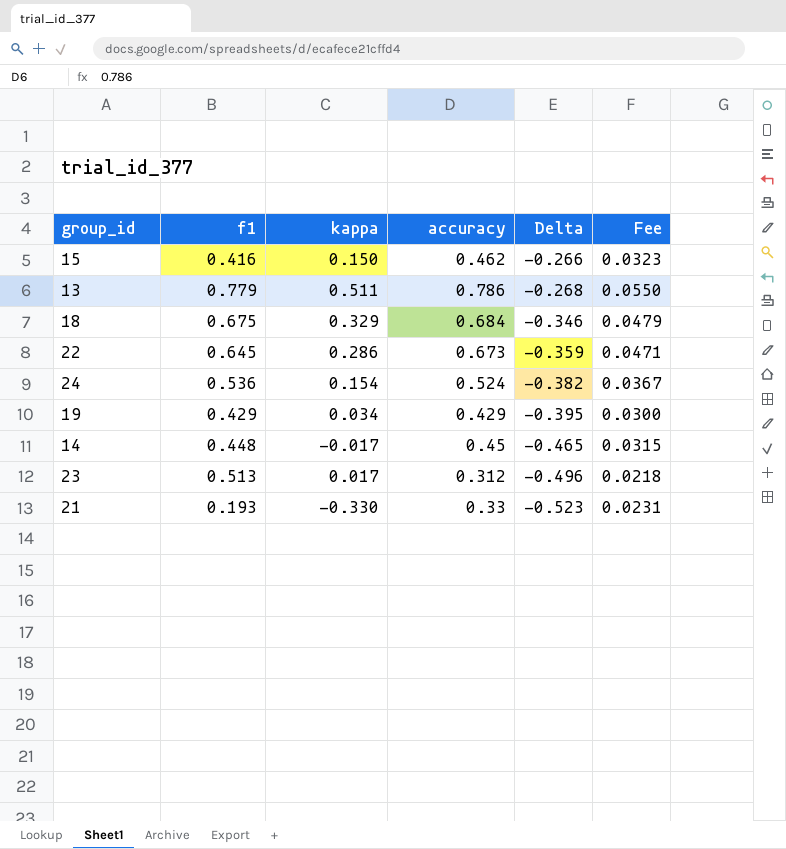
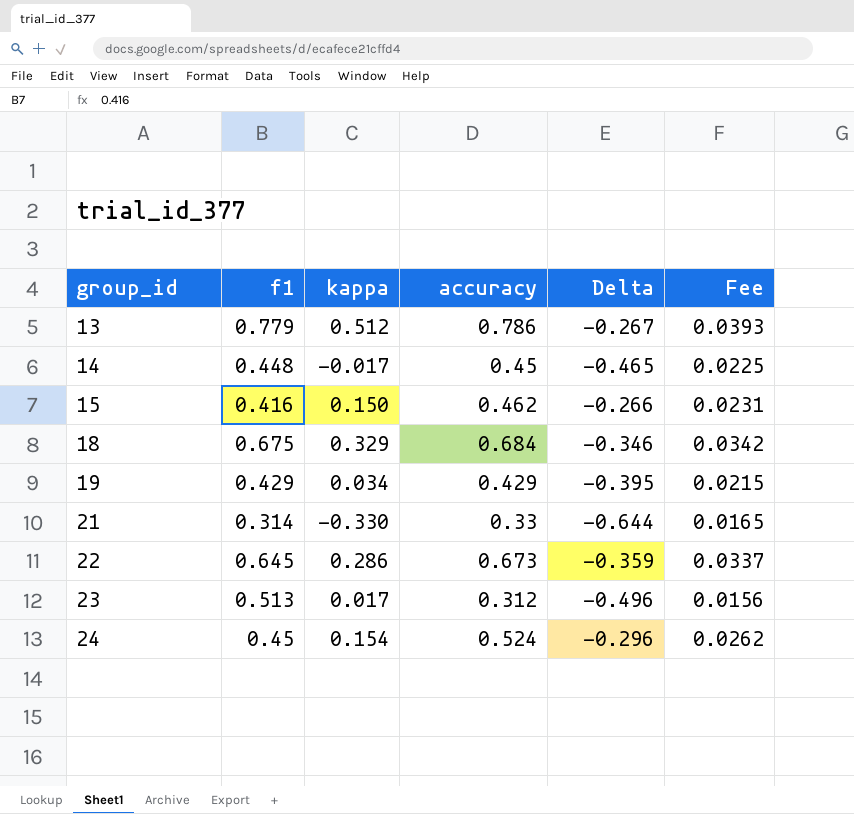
row order: Delta descending -> group_id ascending
column Fee | formula: [accuracy] * 0.07 -> [accuracy] * 0.05
13 | kappa: 0.511 -> 0.512
13 | Delta: -0.268 -> -0.267
21 | f1: 0.193 -> 0.314
21 | Delta: -0.523 -> -0.644
24 | f1: 0.536 -> 0.45
24 | Delta: -0.382 -> -0.296

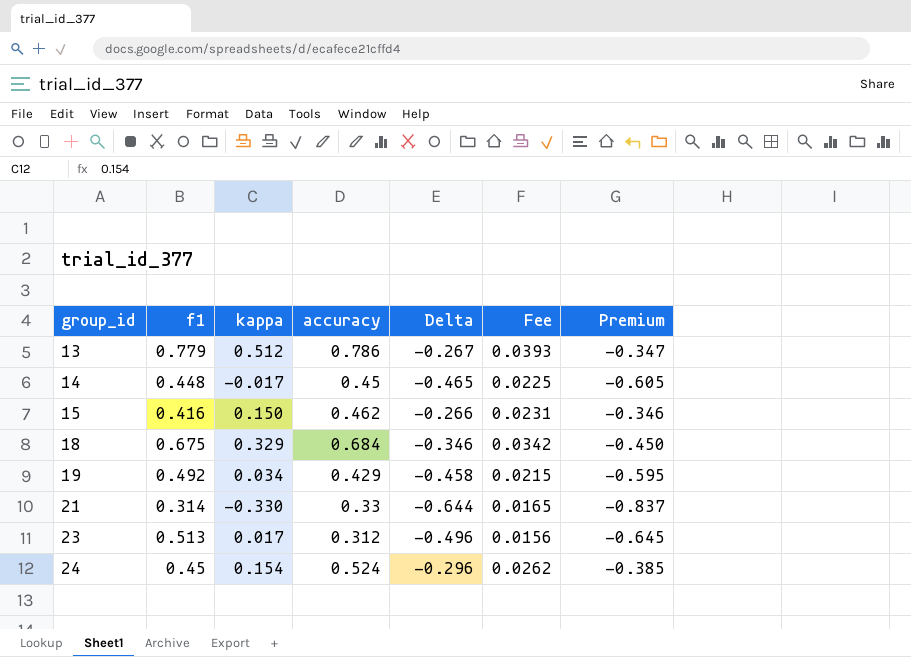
column Premium | formula: none -> [Delta] * 1.3
row 22: 0.645 | 0.286 | 0.673 | -0.359 | 0.0337 -> none
19 | f1: 0.429 -> 0.492
19 | Delta: -0.395 -> -0.458

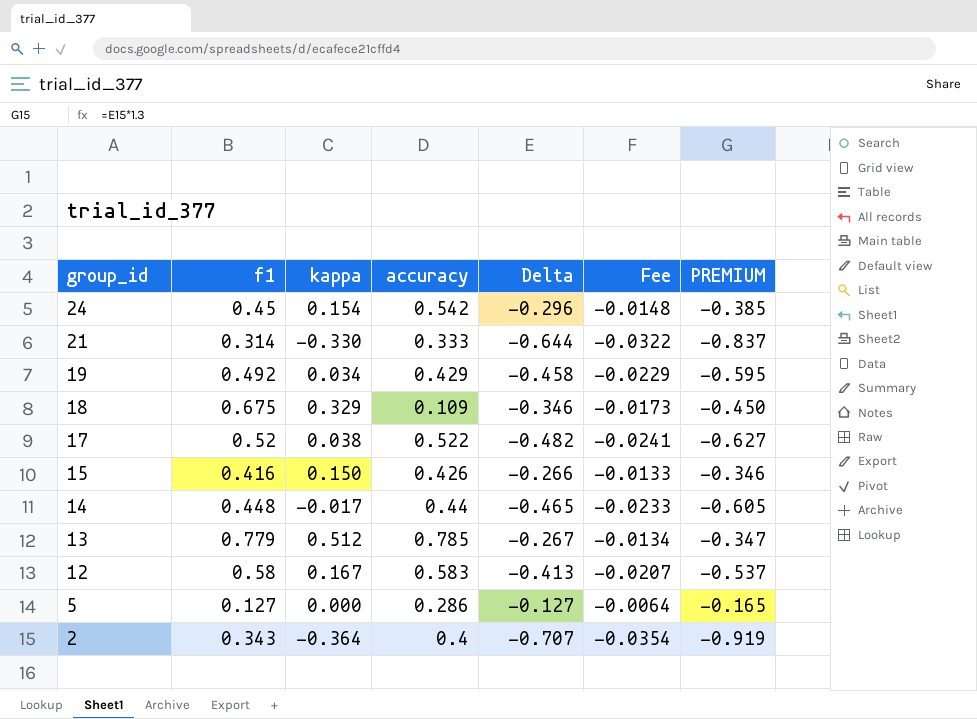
row order: group_id ascending -> group_id descending
column Fee | formula: [accuracy] * 0.05 -> [Delta] * 0.05
column name: Premium -> PREMIUM
row 23: 0.513 | 0.017 | 0.312 | -0.496 | 0.0156 | -0.645 -> none
24 | accuracy: 0.524 -> 0.542
21 | accuracy: 0.33 -> 0.333
18 | accuracy: 0.684 -> 0.109
row 17: none -> 0.52 | 0.038 | 0.522 | -0.482 | -0.0241 | -0.627
15 | accuracy: 0.462 -> 0.426
14 | accuracy: 0.45 -> 0.44
13 | accuracy: 0.786 -> 0.785
row 12: none -> 0.58 | 0.167 | 0.583 | -0.413 | -0.0207 | -0.537
row 5: none -> 0.127 | 0.000 | 0.286 | -0.127 | -0.0064 | -0.165
row 2: none -> 0.343 | -0.364 | 0.4 | -0.707 | -0.0354 | -0.919

